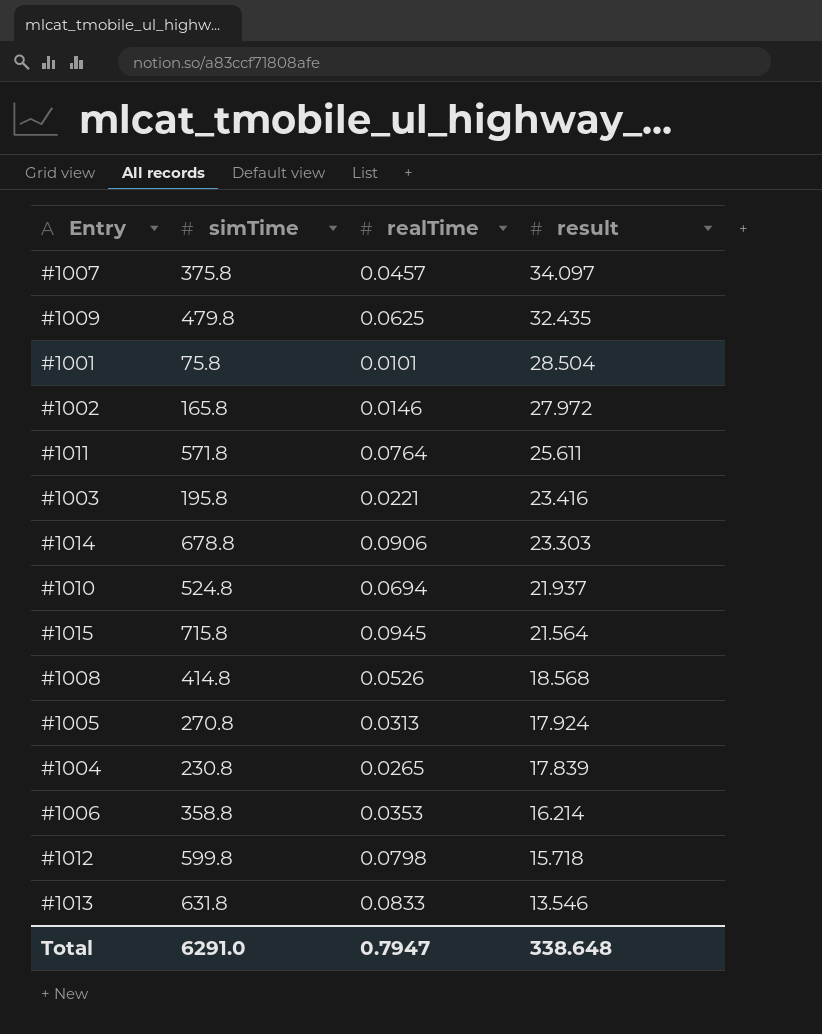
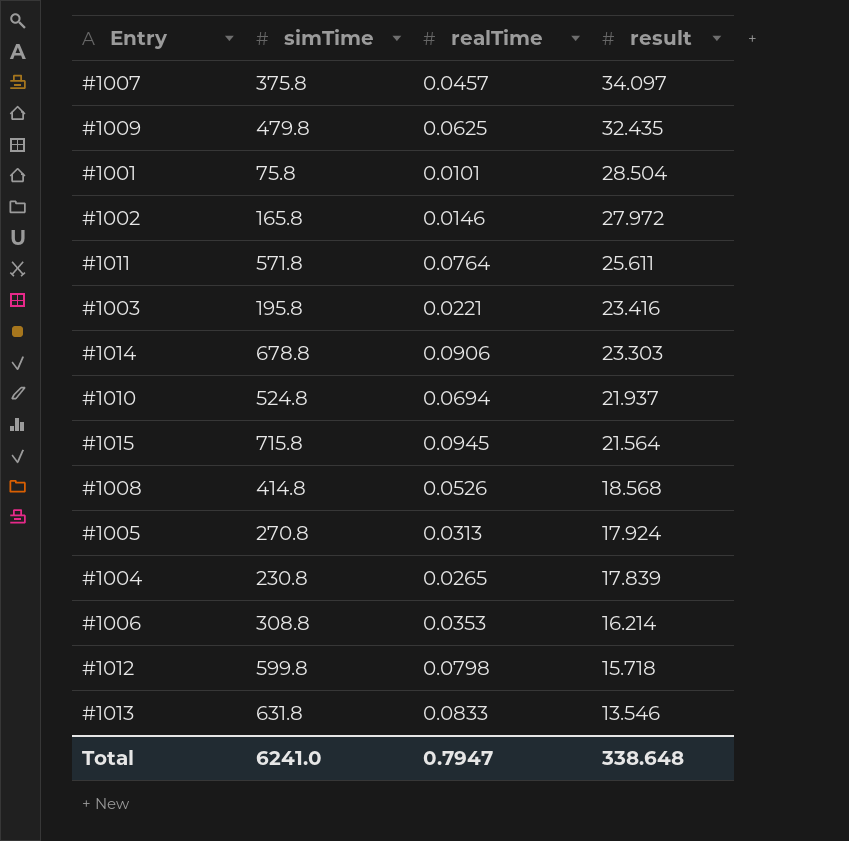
#1006 | simTime: 358.8 -> 308.8
Total | simTime: 6291.0 -> 6241.0

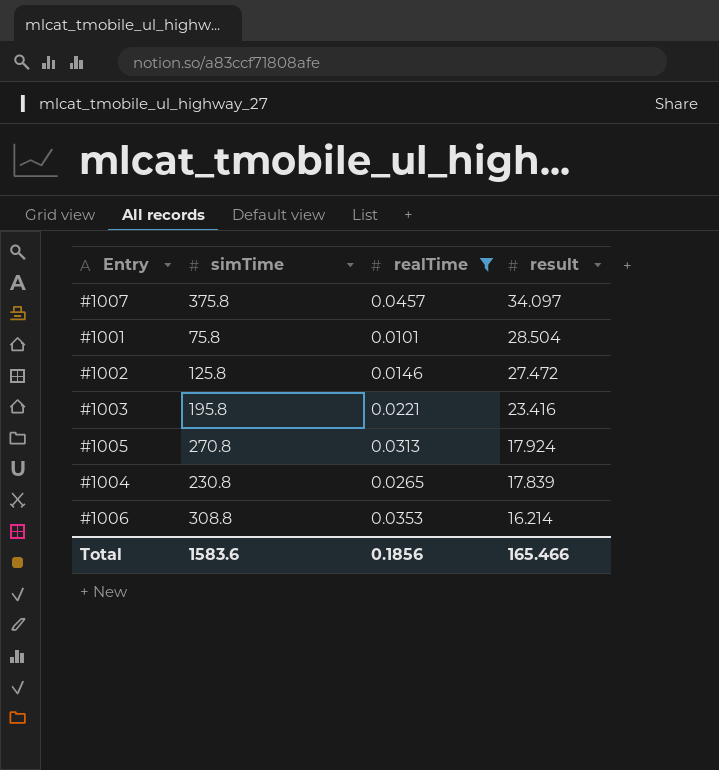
filter: none -> realTime <= 0.0457
#1002 | simTime: 165.8 -> 125.8
#1002 | result: 27.972 -> 27.472
Total | simTime: 6241.0 -> 1583.6
Total | realTime: 0.7947 -> 0.1856
Total | result: 338.648 -> 165.466

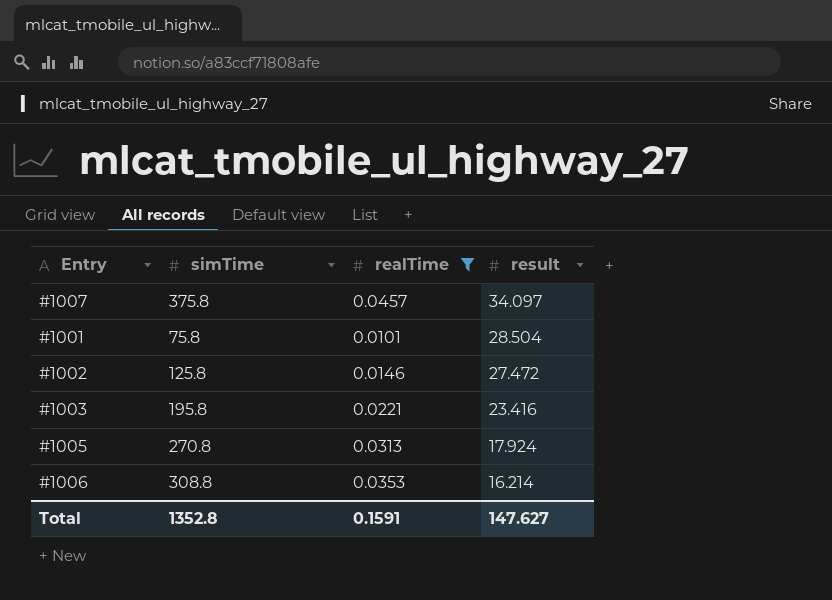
row #1004: 230.8 | 0.0265 | 17.839 -> none
Total | simTime: 1583.6 -> 1352.8
Total | realTime: 0.1856 -> 0.1591
Total | result: 165.466 -> 147.627

